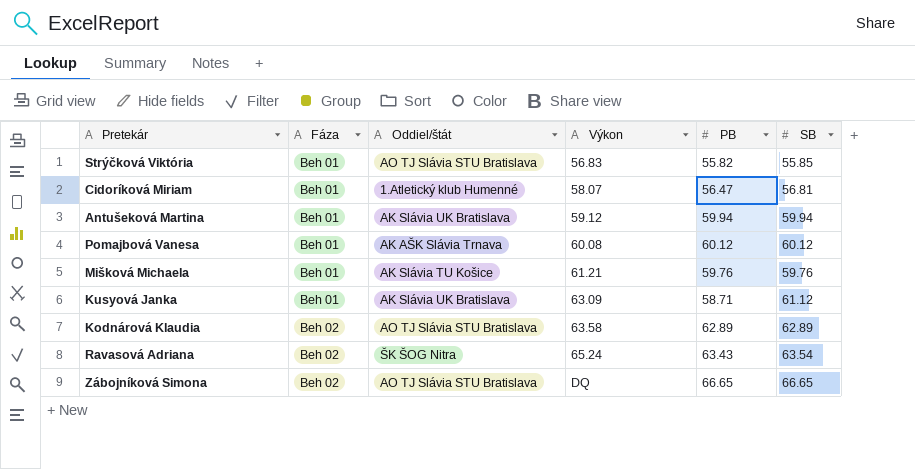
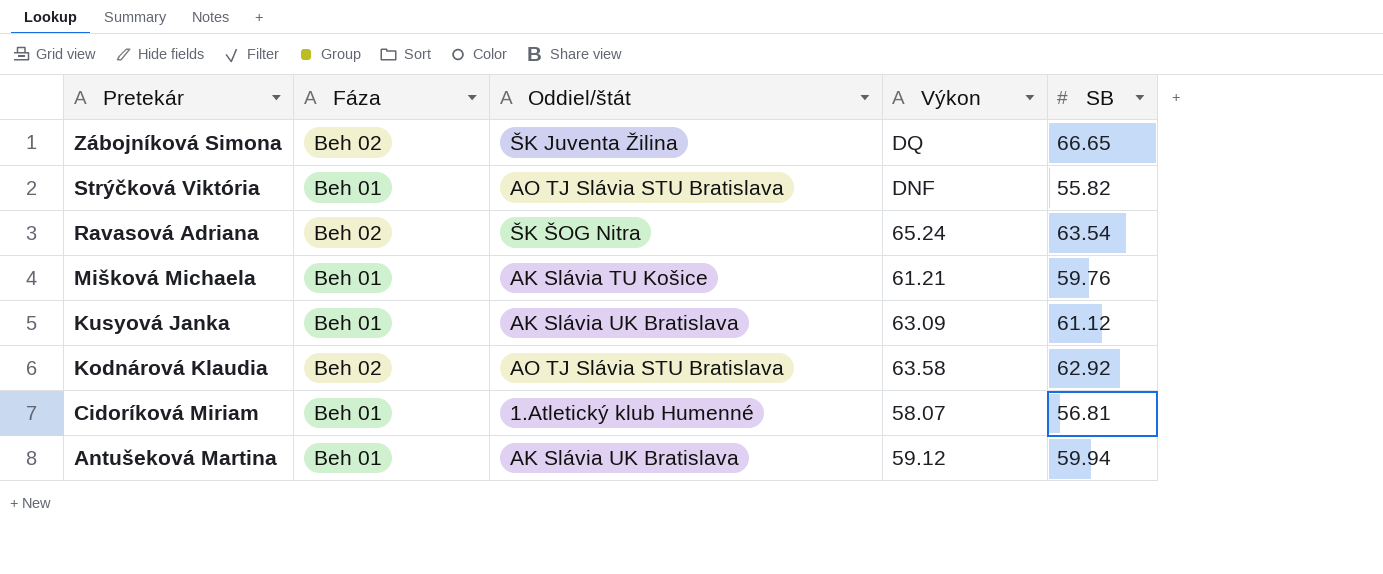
row order: Fáza ascending -> Pretekár descending
column PB | position: 5 -> none
row Pomajbová Vanesa: Beh 01 | AK AŠK Slávia Trnava | 60.08 | 60.12 | 60.12 -> none
Zábojníková Simona | Oddiel/štát: AO TJ Slávia STU Bratislava -> ŠK Juventa Žilina
Strýčková Viktória | Výkon: 56.83 -> DNF
Strýčková Viktória | SB: 55.85 -> 55.82
Kodnárová Klaudia | SB: 62.89 -> 62.92

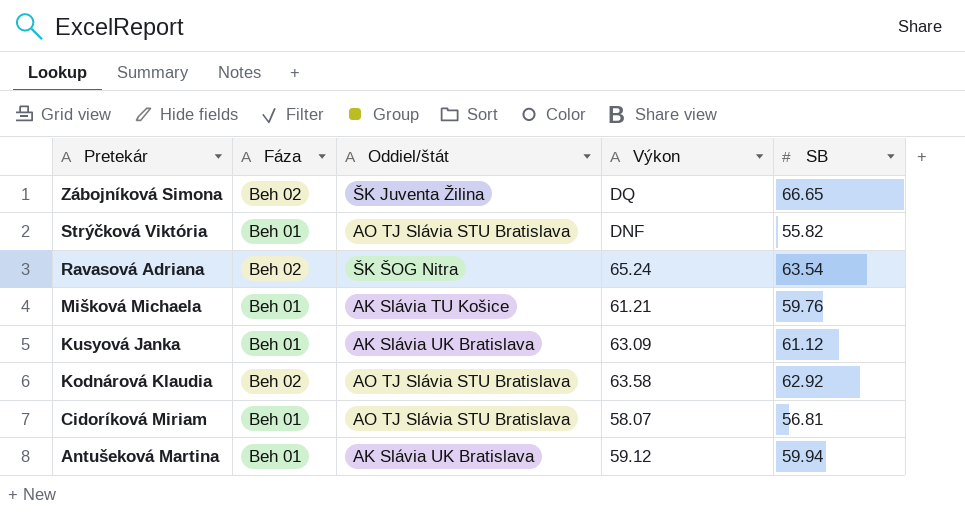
Cidoríková Miriam | Oddiel/štát: 1.Atletický klub Humenné -> AO TJ Slávia STU Bratislava

